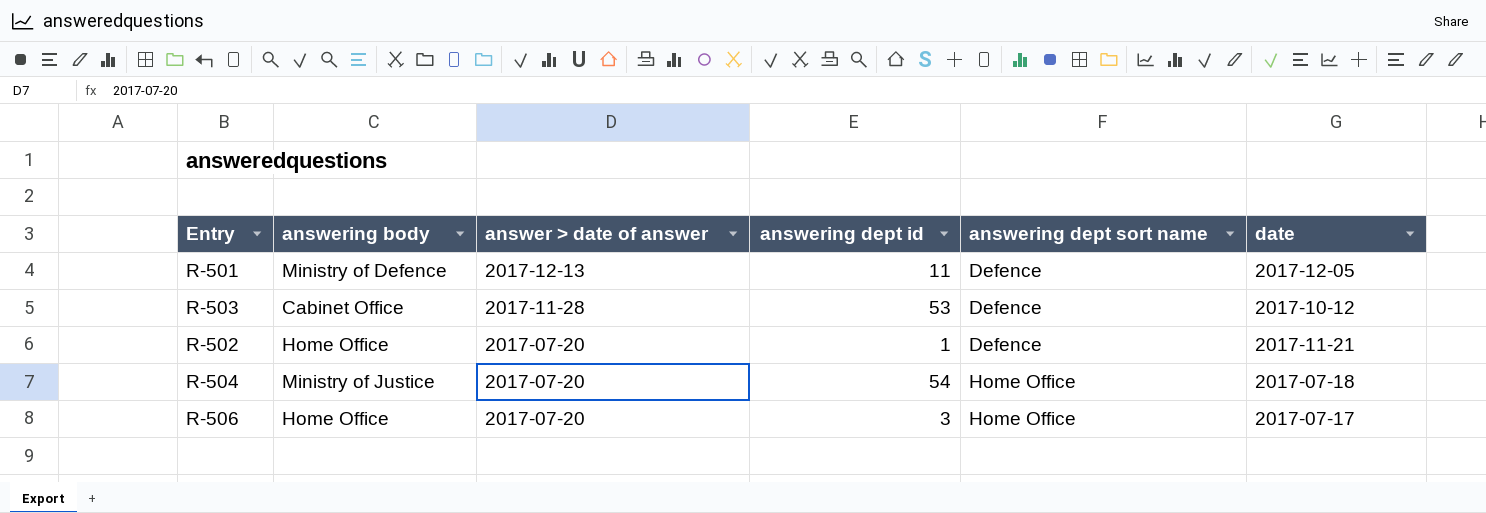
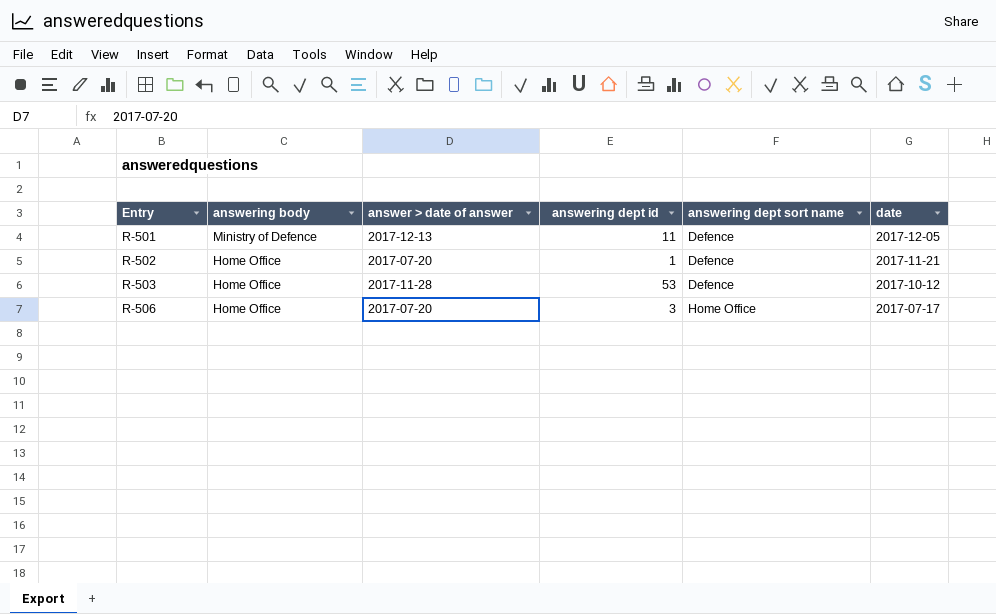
row order: answer > date of answer descending -> Entry ascending
row R-504: Ministry of Justice | 2017-07-20 | 54 | Home Office | 2017-07-18 -> none
R-503 | answering body: Cabinet Office -> Home Office

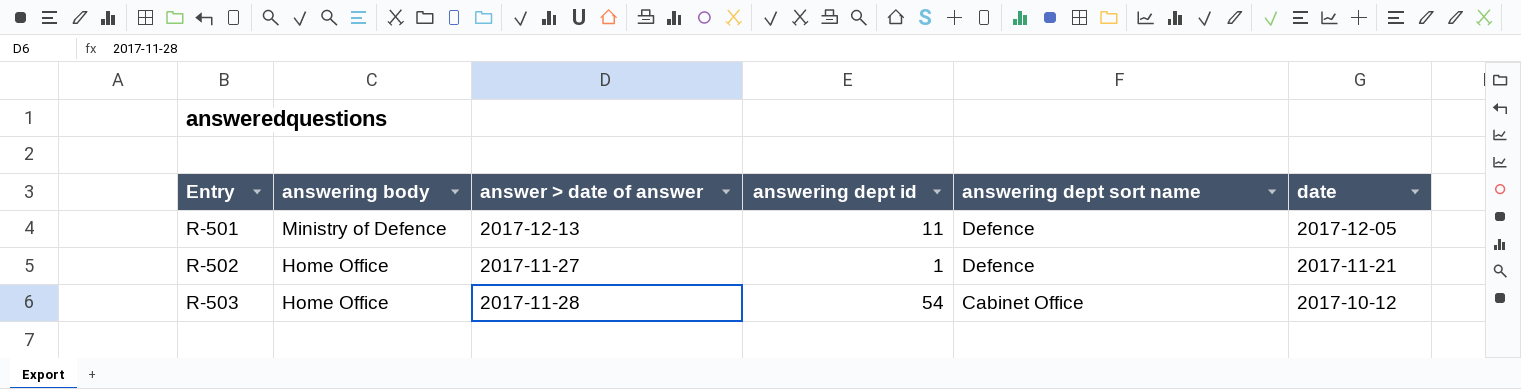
row R-506: Home Office | 2017-07-20 | 3 | Home Office | 2017-07-17 -> none
R-502 | answer > date of answer: 2017-07-20 -> 2017-11-27
R-503 | answering dept id: 53 -> 54
R-503 | answering dept sort name: Defence -> Cabinet Office

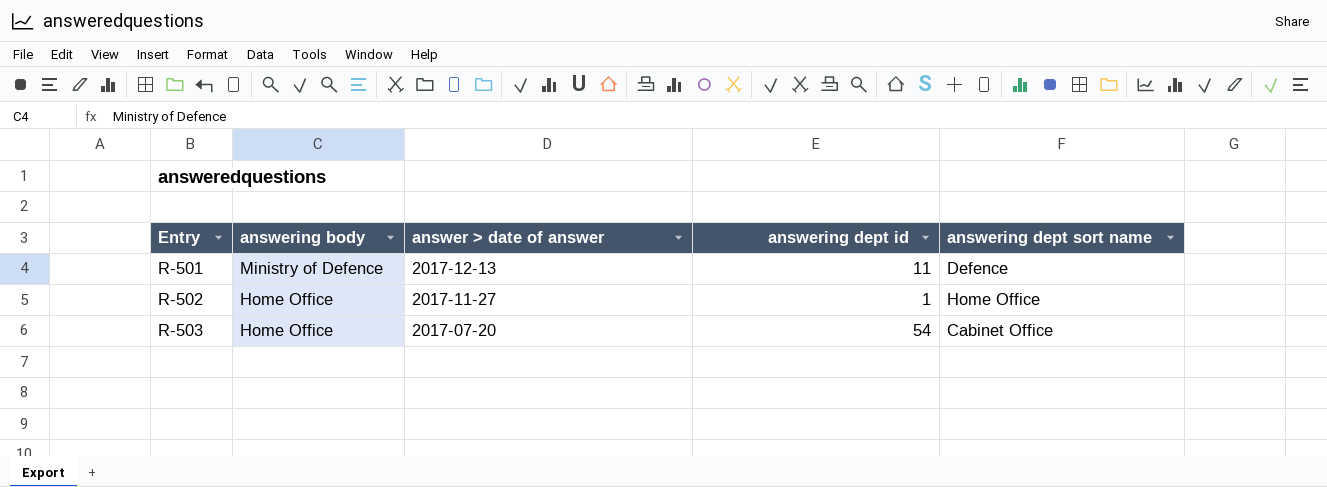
column date | position: 6 -> none
R-502 | answering dept sort name: Defence -> Home Office
R-503 | answer > date of answer: 2017-11-28 -> 2017-07-20

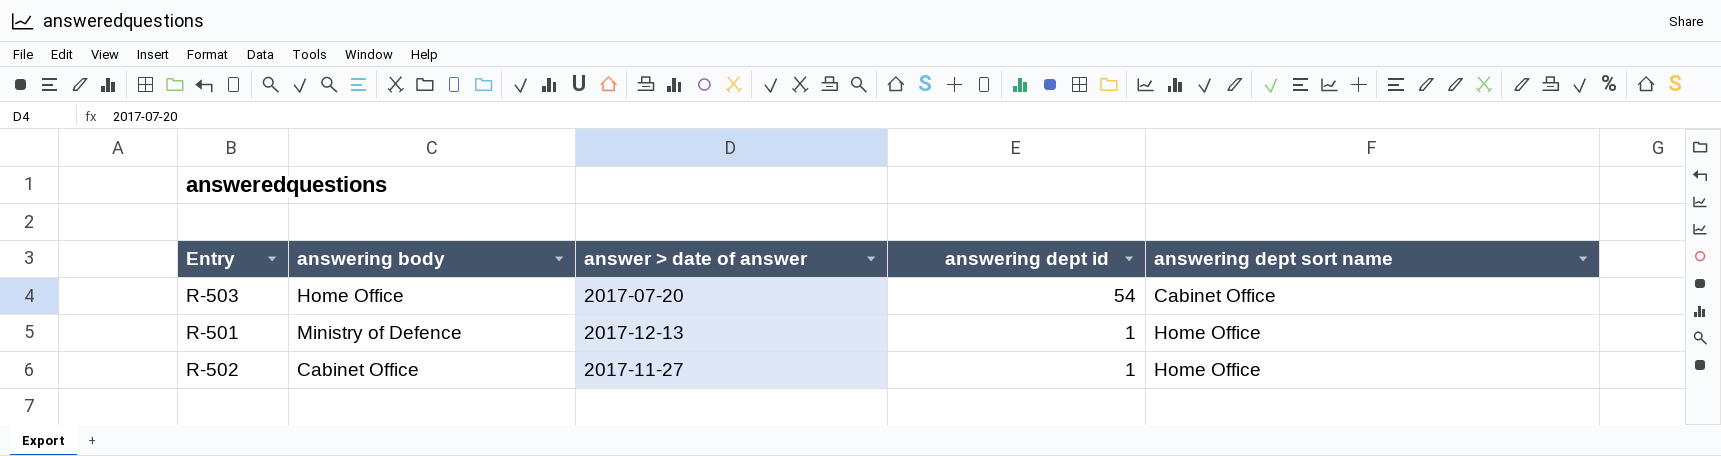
row order: Entry ascending -> answering dept id descending
R-501 | answering dept id: 11 -> 1
R-501 | answering dept sort name: Defence -> Home Office
R-502 | answering body: Home Office -> Cabinet Office

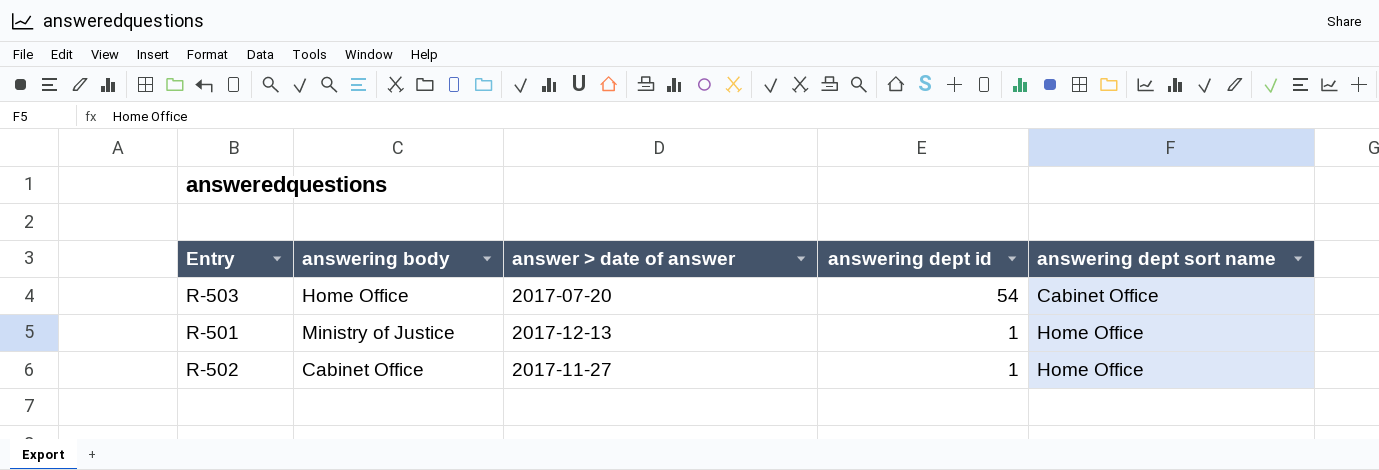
R-501 | answering body: Ministry of Defence -> Ministry of Justice

